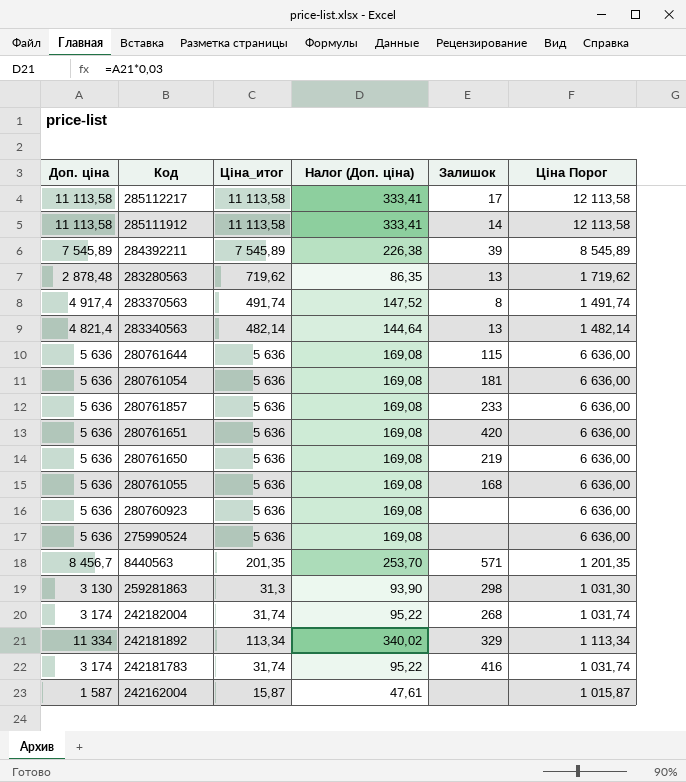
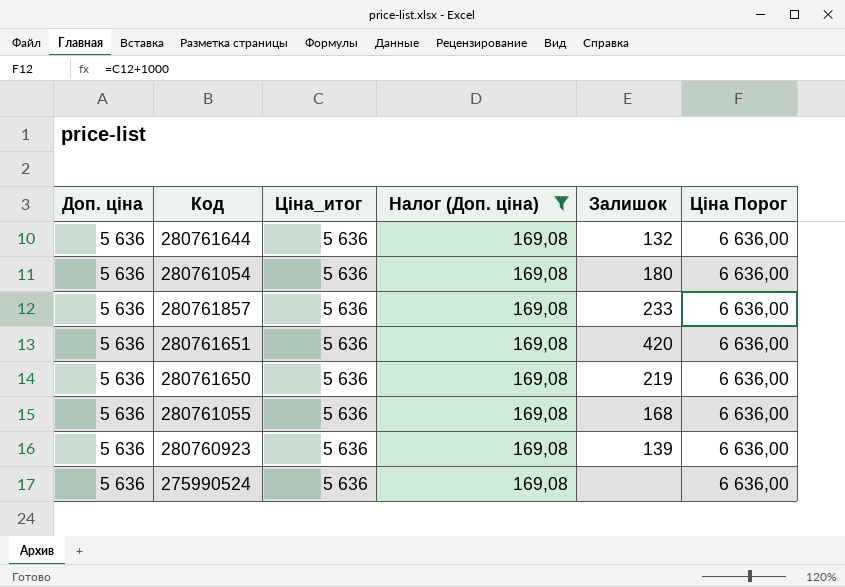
filter: none -> Налог (Доп. ціна) = 169,08
280761644 | Залишок: 115 -> 132
280761054 | Залишок: 181 -> 180
280760923 | Залишок: none -> 139

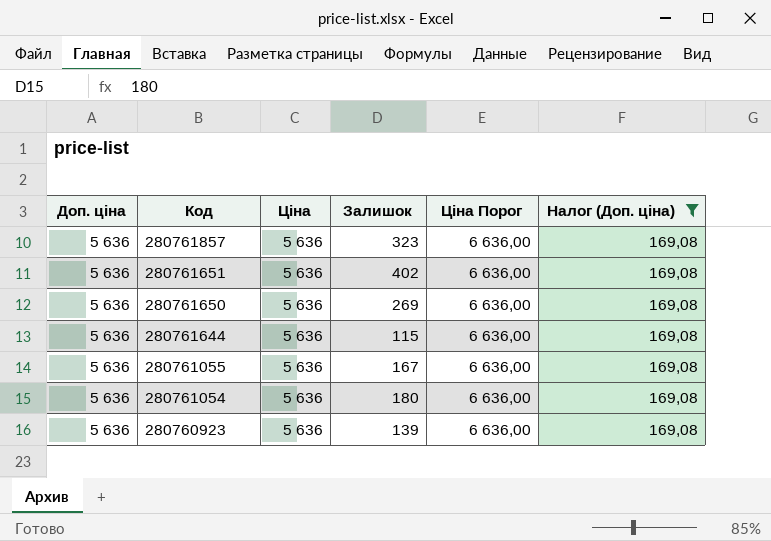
row order: none -> Код descending
column name: Ціна_итог -> Ціна
column Налог (Доп. ціна) | position: 4 -> 6
row 275990524: 5 636 | 5 636 | 169,08 | none | 6 636,00 -> none
280761857 | Залишок: 233 -> 323
280761651 | Залишок: 420 -> 402
280761650 | Залишок: 219 -> 269
280761644 | Залишок: 132 -> 115
280761055 | Залишок: 168 -> 167

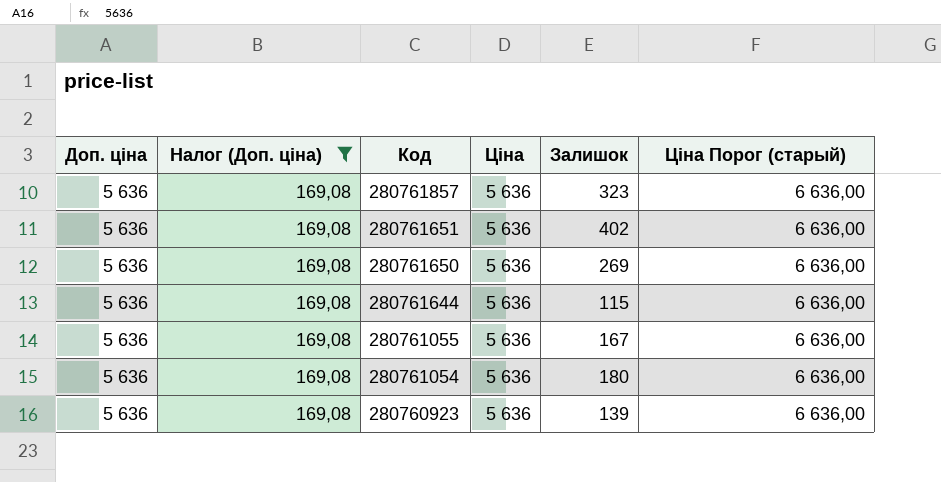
column Налог (Доп. ціна) | position: 6 -> 2
column name: Ціна Порог -> Ціна Порог (старый)

